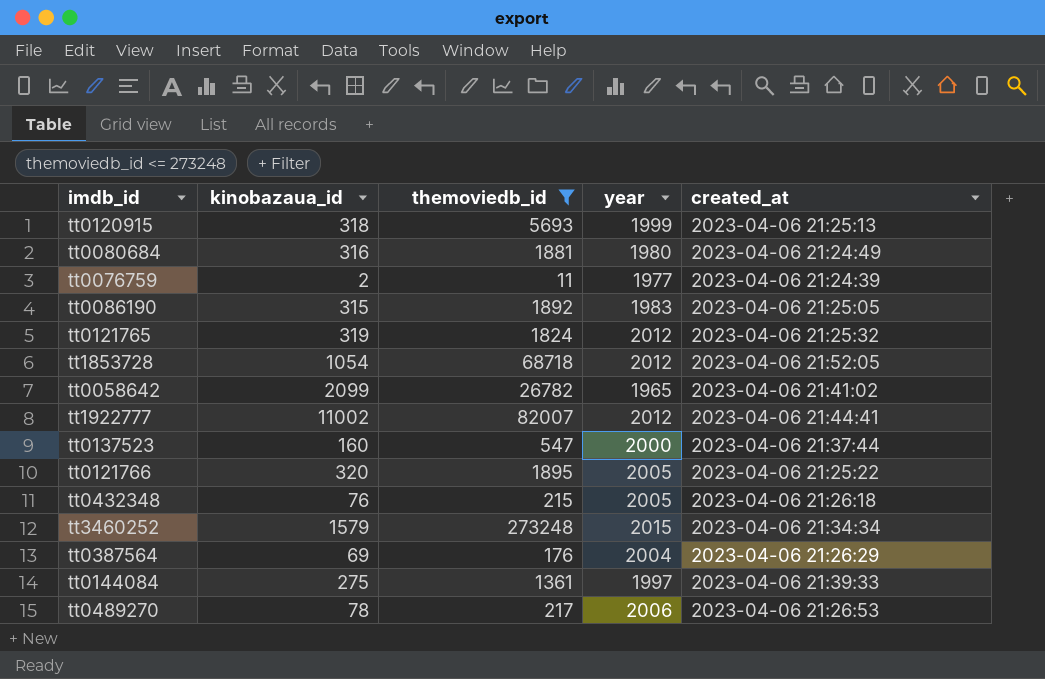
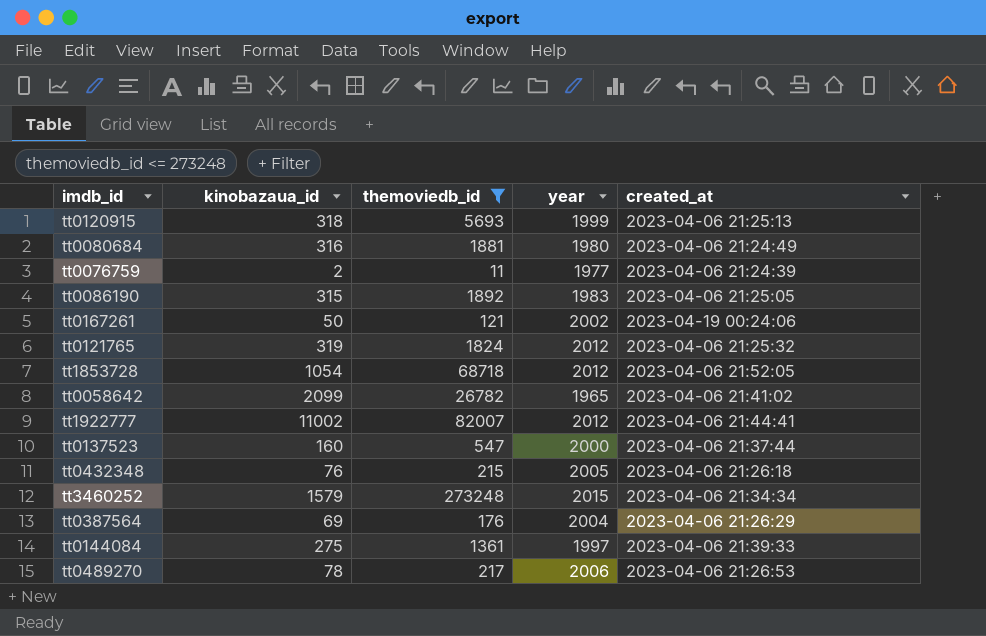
row tt0121766: 320 | 1895 | 2005 | 2023-04-06 21:25:22 -> none
row tt0167261: none -> 50 | 121 | 2002 | 2023-04-19 00:24:06

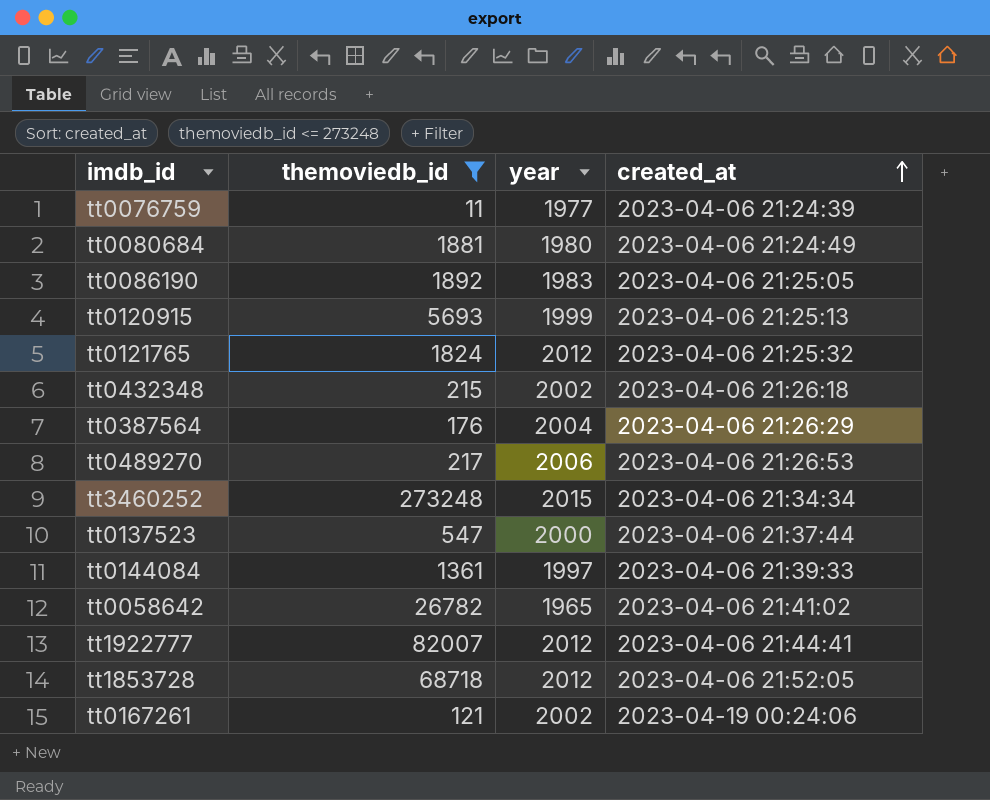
row order: none -> created_at ascending
column kinobazaua_id | position: 2 -> none
tt0432348 | year: 2005 -> 2002

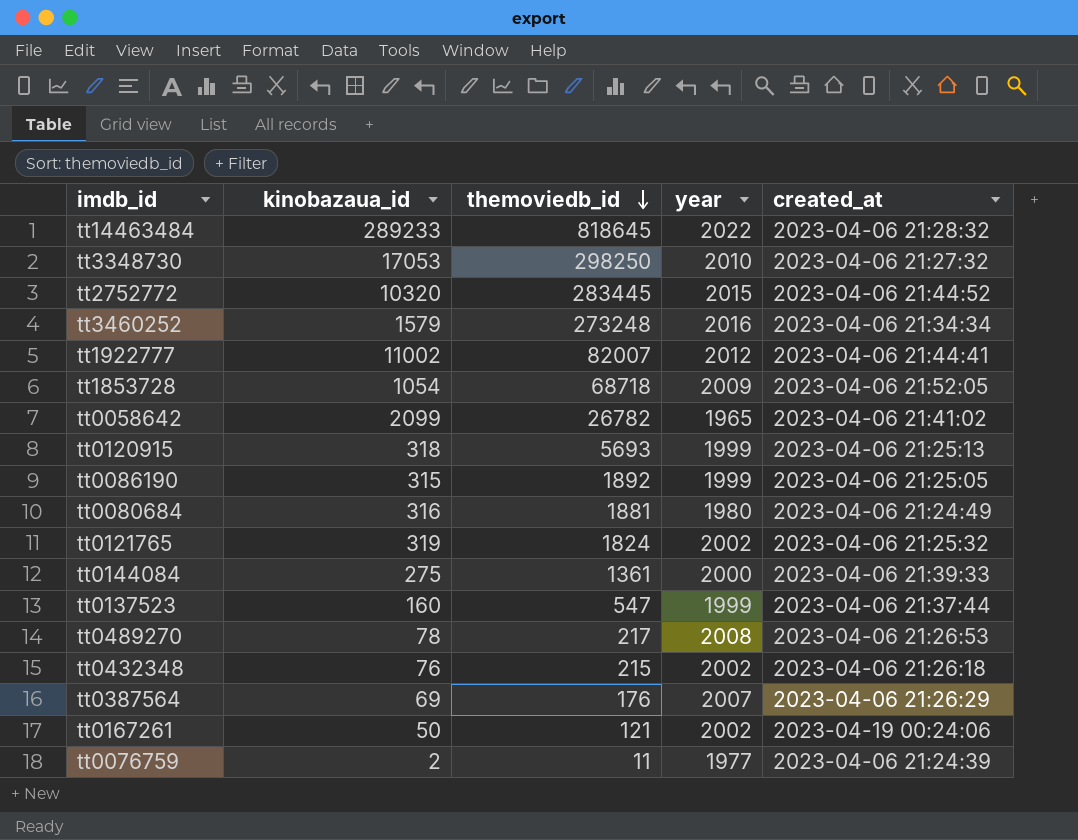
filter: themoviedb_id <= 273248 -> none
row order: created_at ascending -> themoviedb_id descending
column kinobazaua_id | position: none -> 2
tt3460252 | year: 2015 -> 2016
tt1853728 | year: 2012 -> 2009
tt0086190 | year: 1983 -> 1999
tt0121765 | year: 2012 -> 2002
tt0144084 | year: 1997 -> 2000
tt0137523 | year: 2000 -> 1999
tt0489270 | year: 2006 -> 2008
tt0387564 | year: 2004 -> 2007

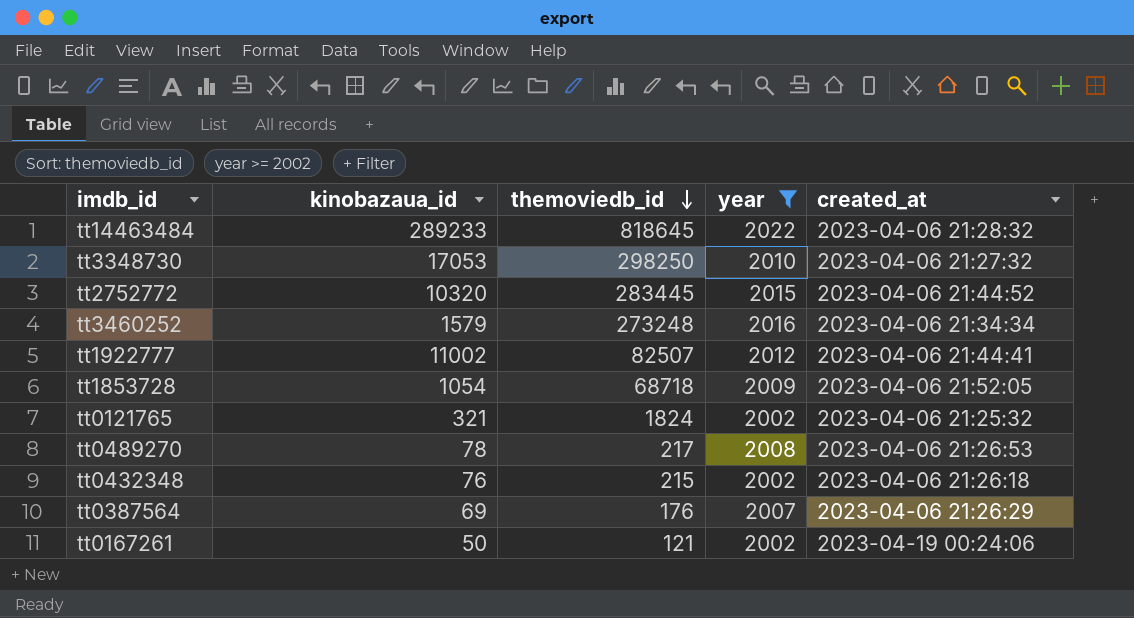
filter: none -> year >= 2002
tt1922777 | themoviedb_id: 82007 -> 82507
tt0121765 | kinobazaua_id: 319 -> 321

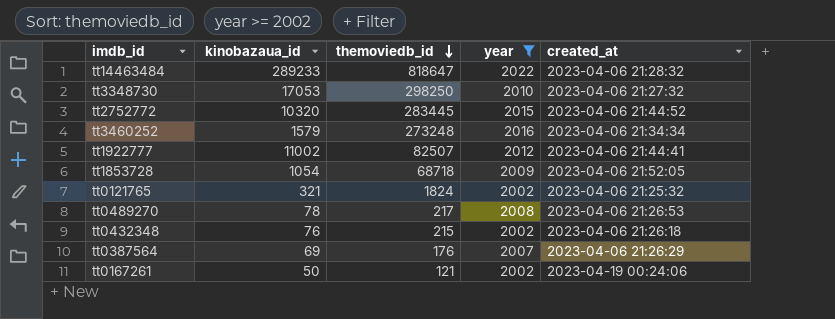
tt14463484 | themoviedb_id: 818645 -> 818647

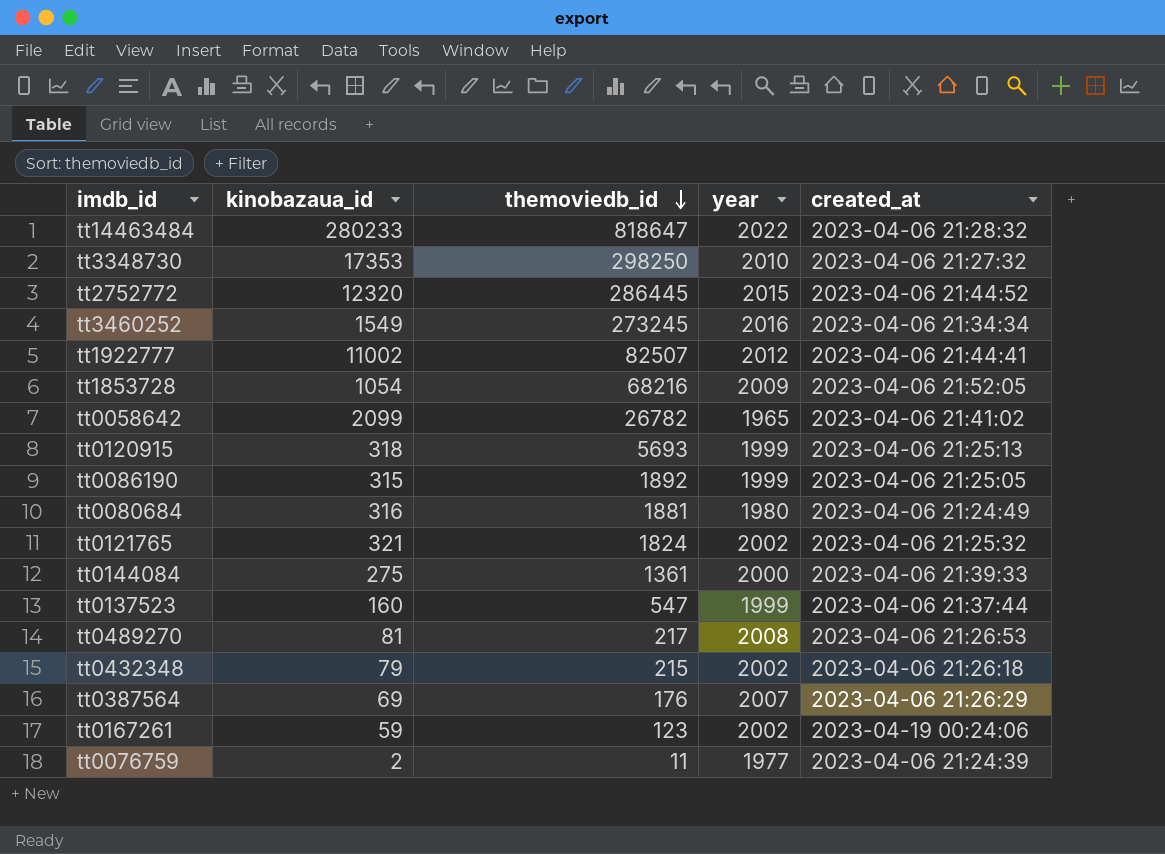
filter: year >= 2002 -> none
tt14463484 | kinobazaua_id: 289233 -> 280233
tt3348730 | kinobazaua_id: 17053 -> 17353
tt2752772 | kinobazaua_id: 10320 -> 12320
tt2752772 | themoviedb_id: 283445 -> 286445
tt3460252 | kinobazaua_id: 1579 -> 1549
tt3460252 | themoviedb_id: 273248 -> 273245
tt1853728 | themoviedb_id: 68718 -> 68216
tt0489270 | kinobazaua_id: 78 -> 81
tt0432348 | kinobazaua_id: 76 -> 79
tt0167261 | kinobazaua_id: 50 -> 59
tt0167261 | themoviedb_id: 121 -> 123

